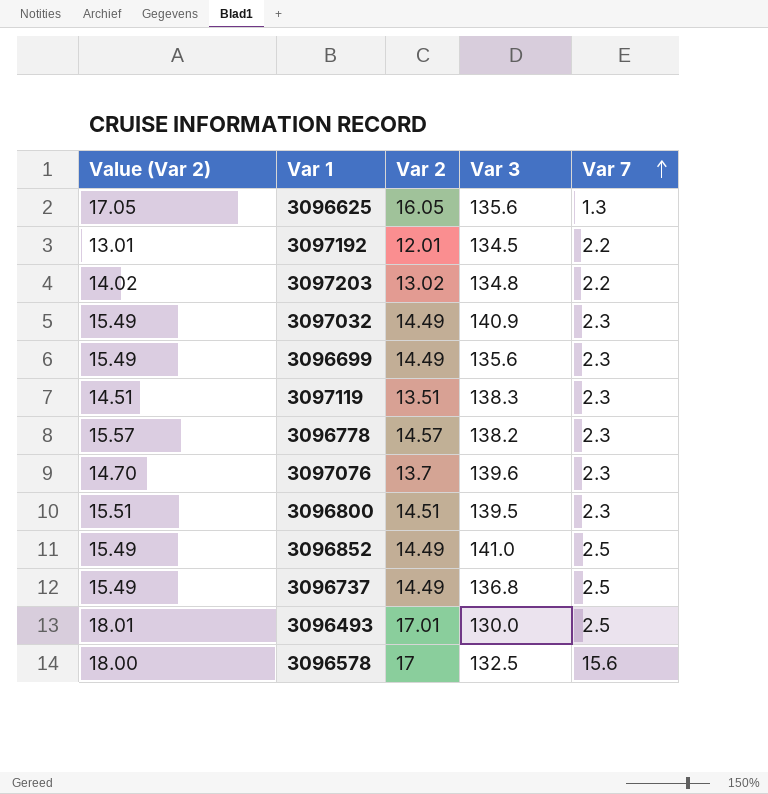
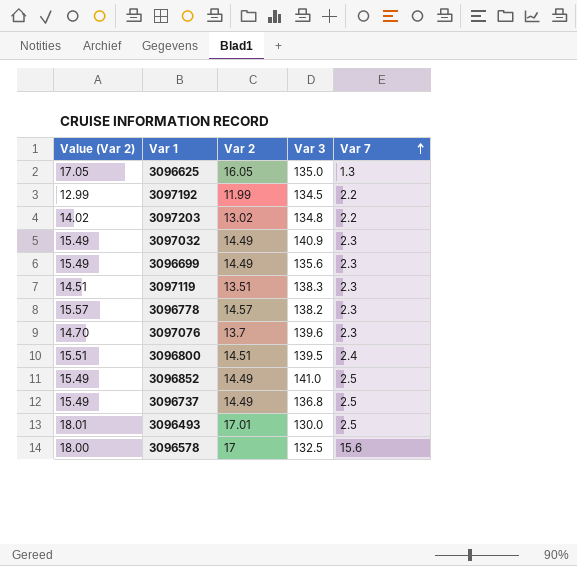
3096625 | Var 3: 135.6 -> 135.0
3097192 | Value (Var 2): 13.01 -> 12.99
3097192 | Var 2: 12.01 -> 11.99
3096800 | Var 7: 2.3 -> 2.4

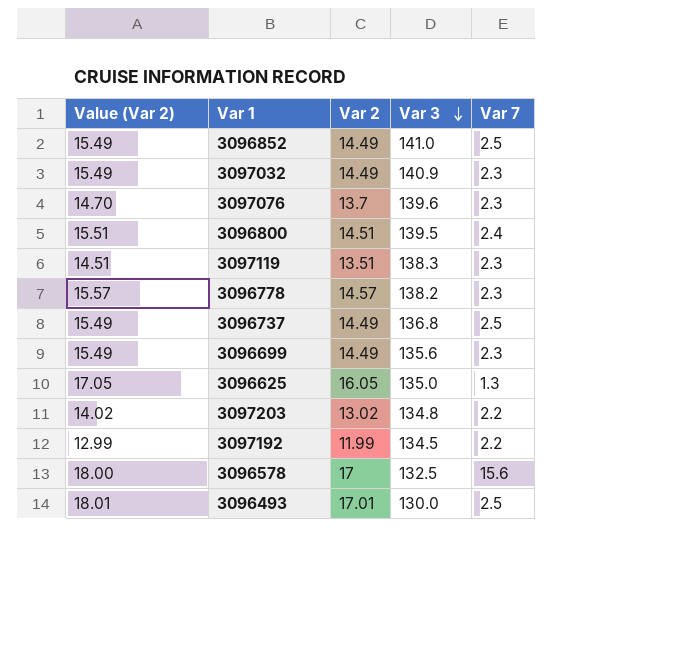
row order: Var 7 ascending -> Var 3 descending

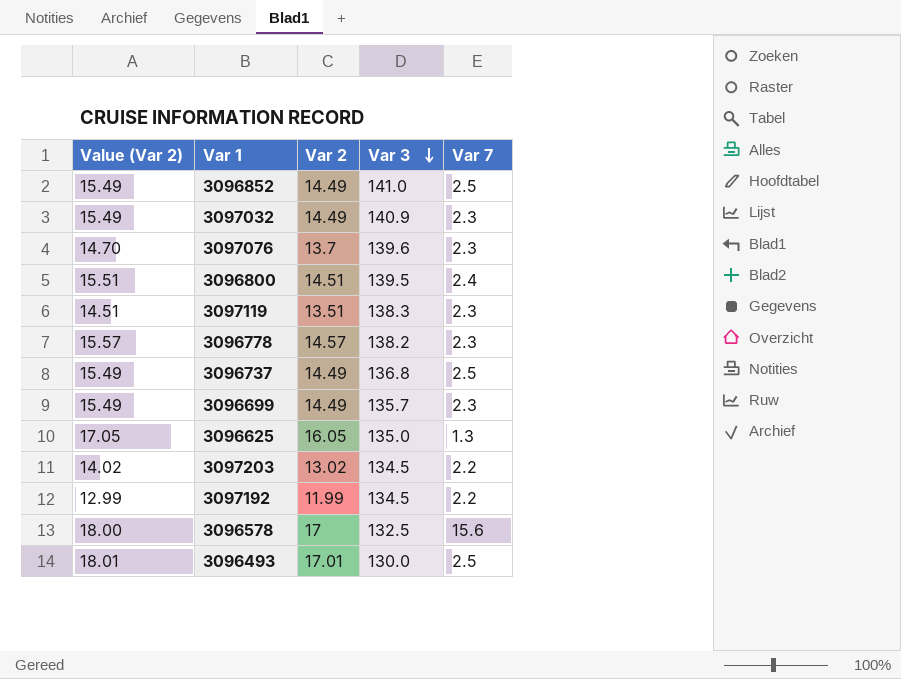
3096699 | Var 3: 135.6 -> 135.7
3097203 | Var 3: 134.8 -> 134.5

